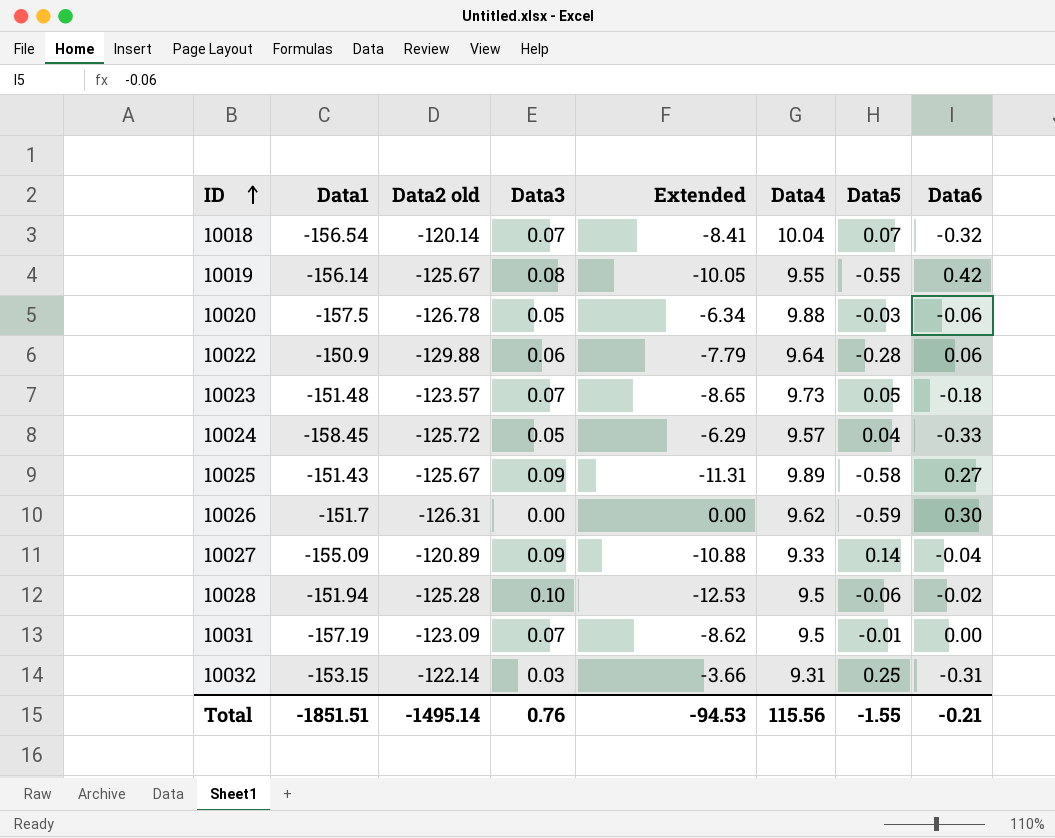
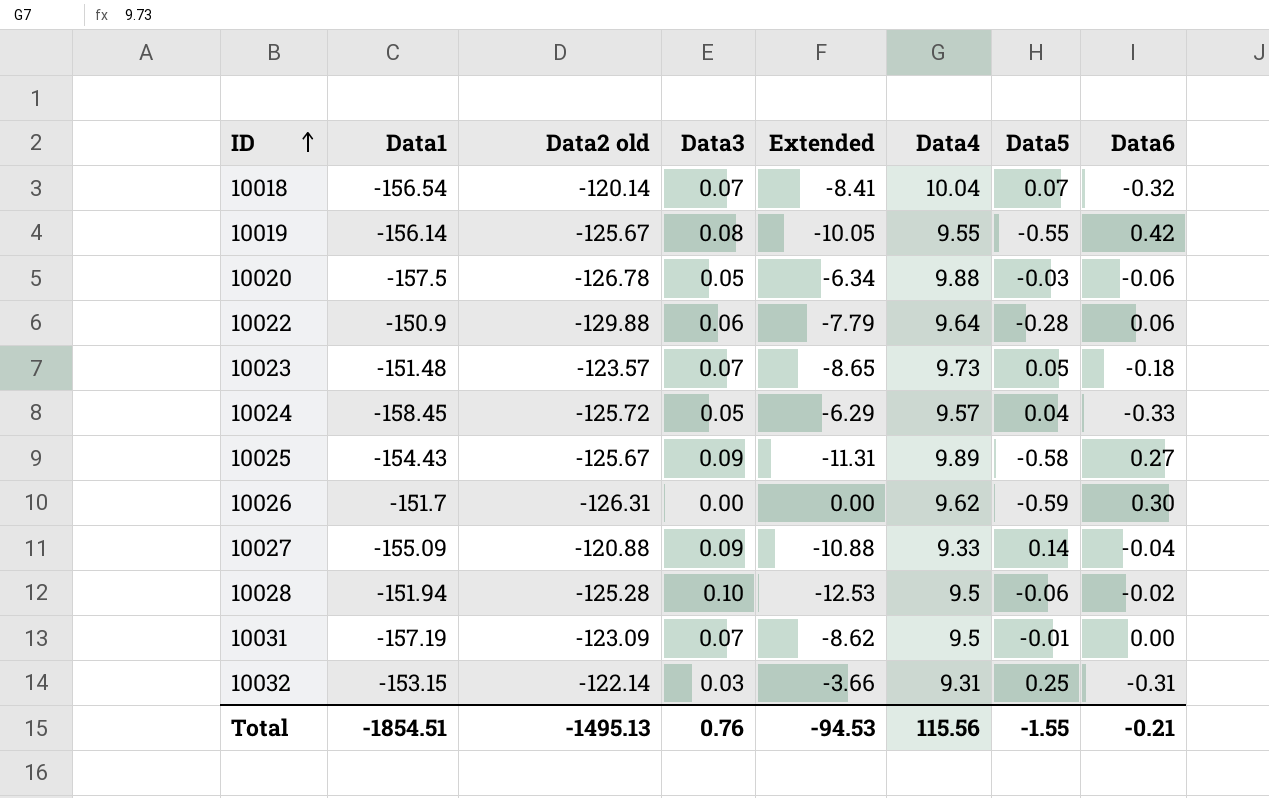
10025 | Data1: -151.43 -> -154.43
10027 | Data2 old: -120.89 -> -120.88
Total | Data1: -1851.51 -> -1854.51
Total | Data2 old: -1495.14 -> -1495.13

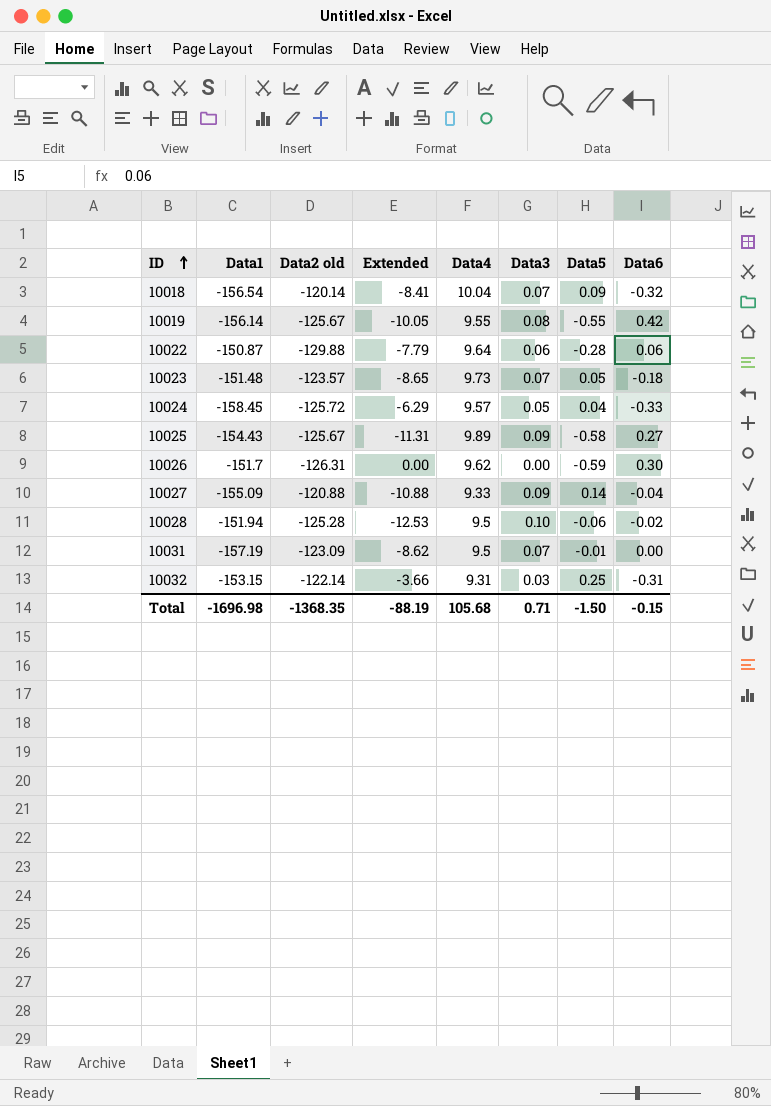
column Data3 | position: 4 -> 6
row 10020: -157.5 | -126.78 | 0.05 | -6.34 | 9.88 | -0.03 | -0.06 -> none
10018 | Data5: 0.07 -> 0.09
10022 | Data1: -150.9 -> -150.87
Total | Data1: -1854.51 -> -1696.98
Total | Data2 old: -1495.13 -> -1368.35
Total | Extended: -94.53 -> -88.19
Total | Data4: 115.56 -> 105.68
Total | Data3: 0.76 -> 0.71
Total | Data5: -1.55 -> -1.50
Total | Data6: -0.21 -> -0.15

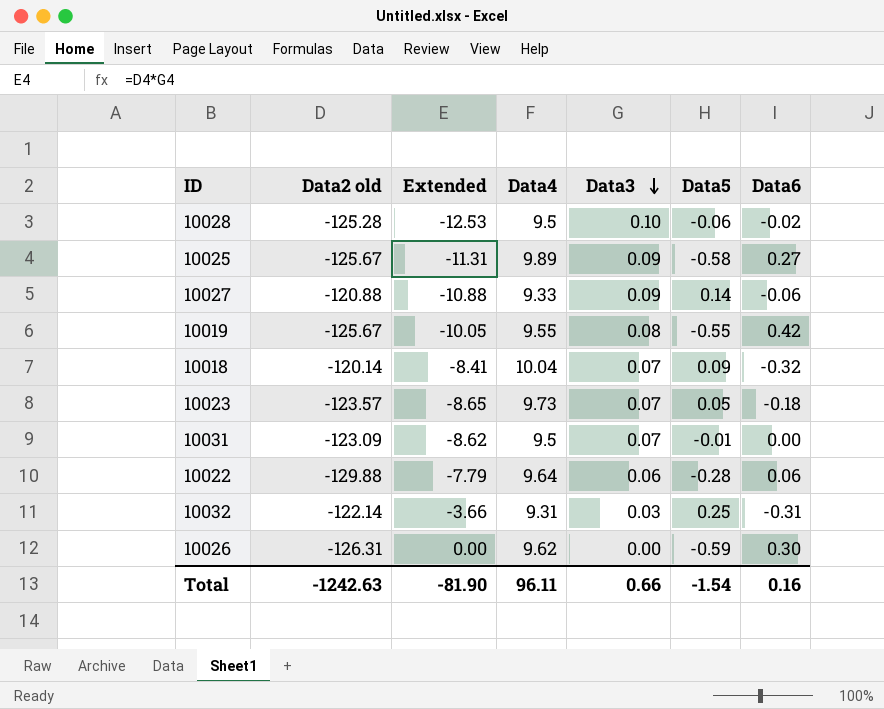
row order: ID ascending -> Data3 descending
column Data1 | position: 2 -> none
row 10024: -158.45 | -125.72 | -6.29 | 9.57 | 0.05 | 0.04 | -0.33 -> none
10027 | Data6: -0.04 -> -0.06
Total | Data2 old: -1368.35 -> -1242.63
Total | Extended: -88.19 -> -81.90
Total | Data4: 105.68 -> 96.11
Total | Data3: 0.71 -> 0.66
Total | Data5: -1.50 -> -1.54
Total | Data6: -0.15 -> 0.16

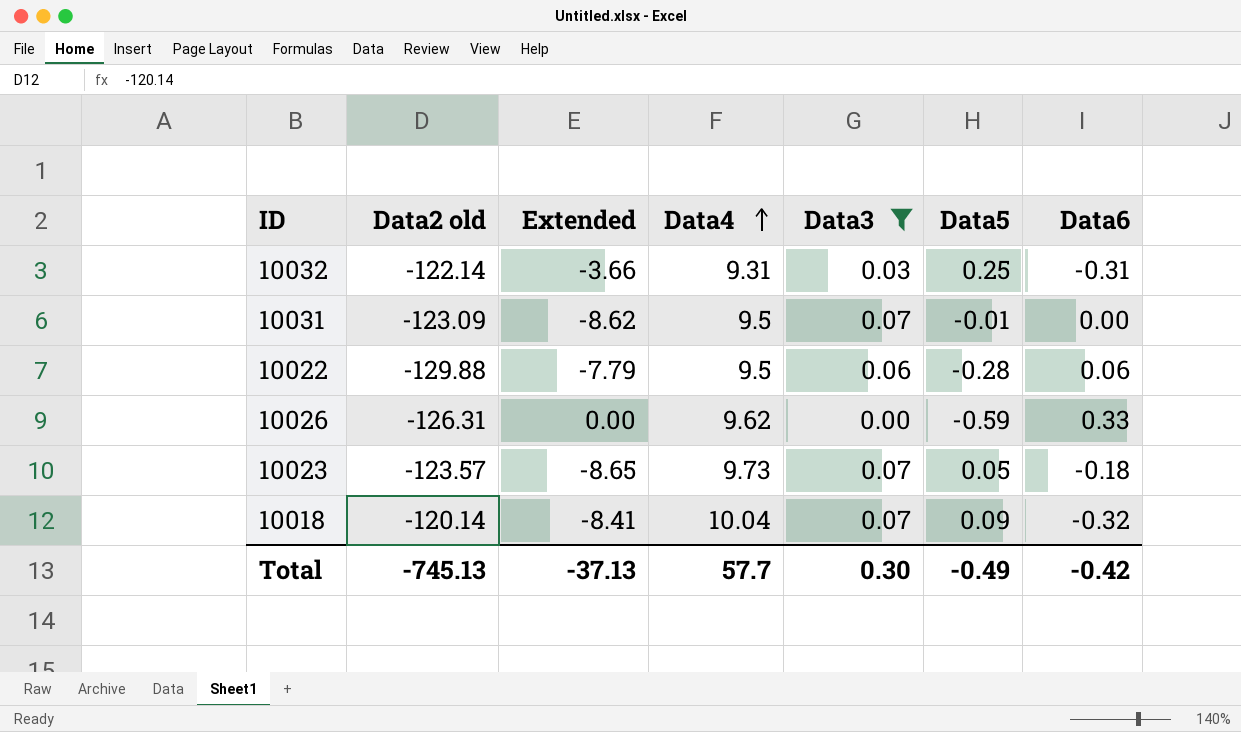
filter: none -> Data3 <= 0.07
row order: Data3 descending -> Data4 ascending
10022 | Data4: 9.64 -> 9.5
10026 | Data6: 0.30 -> 0.33
Total | Data2 old: -1242.63 -> -745.13
Total | Extended: -81.90 -> -37.13
Total | Data4: 96.11 -> 57.7
Total | Data3: 0.66 -> 0.30
Total | Data5: -1.54 -> -0.49
Total | Data6: 0.16 -> -0.42

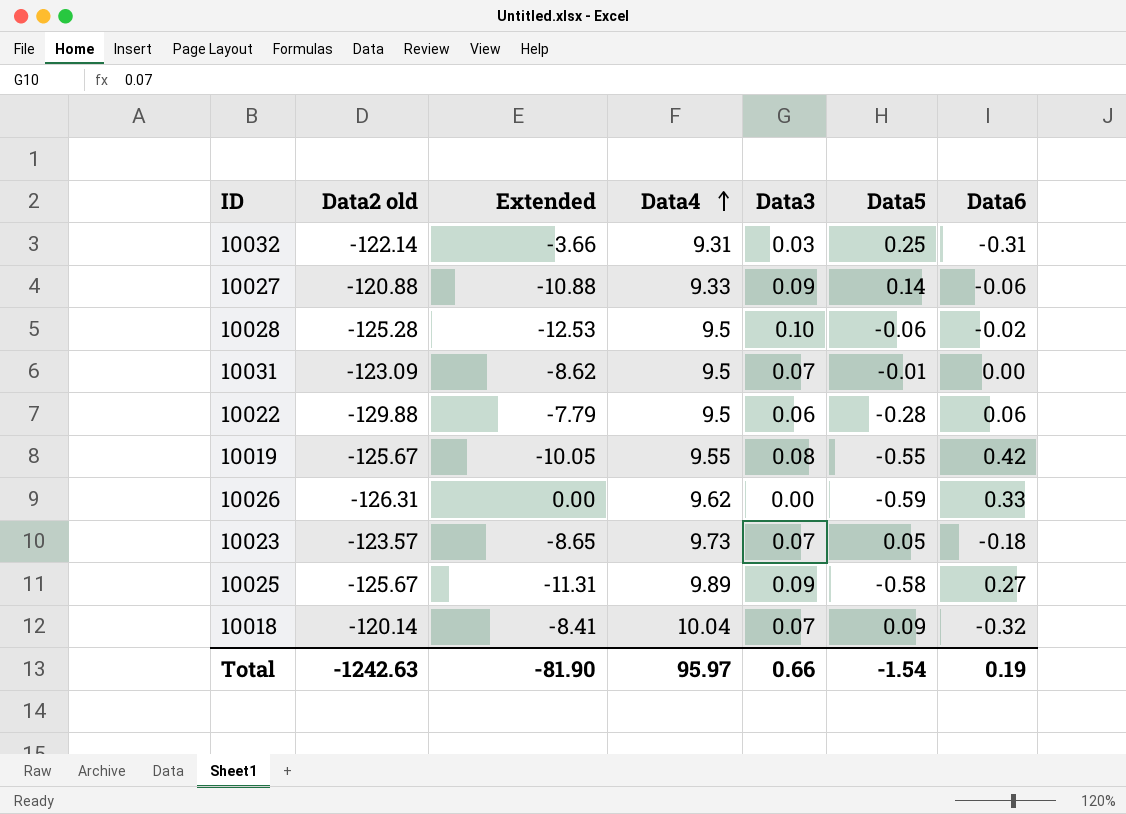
filter: Data3 <= 0.07 -> none
Total | Data2 old: -745.13 -> -1242.63
Total | Extended: -37.13 -> -81.90
Total | Data4: 57.7 -> 95.97
Total | Data3: 0.30 -> 0.66
Total | Data5: -0.49 -> -1.54
Total | Data6: -0.42 -> 0.19

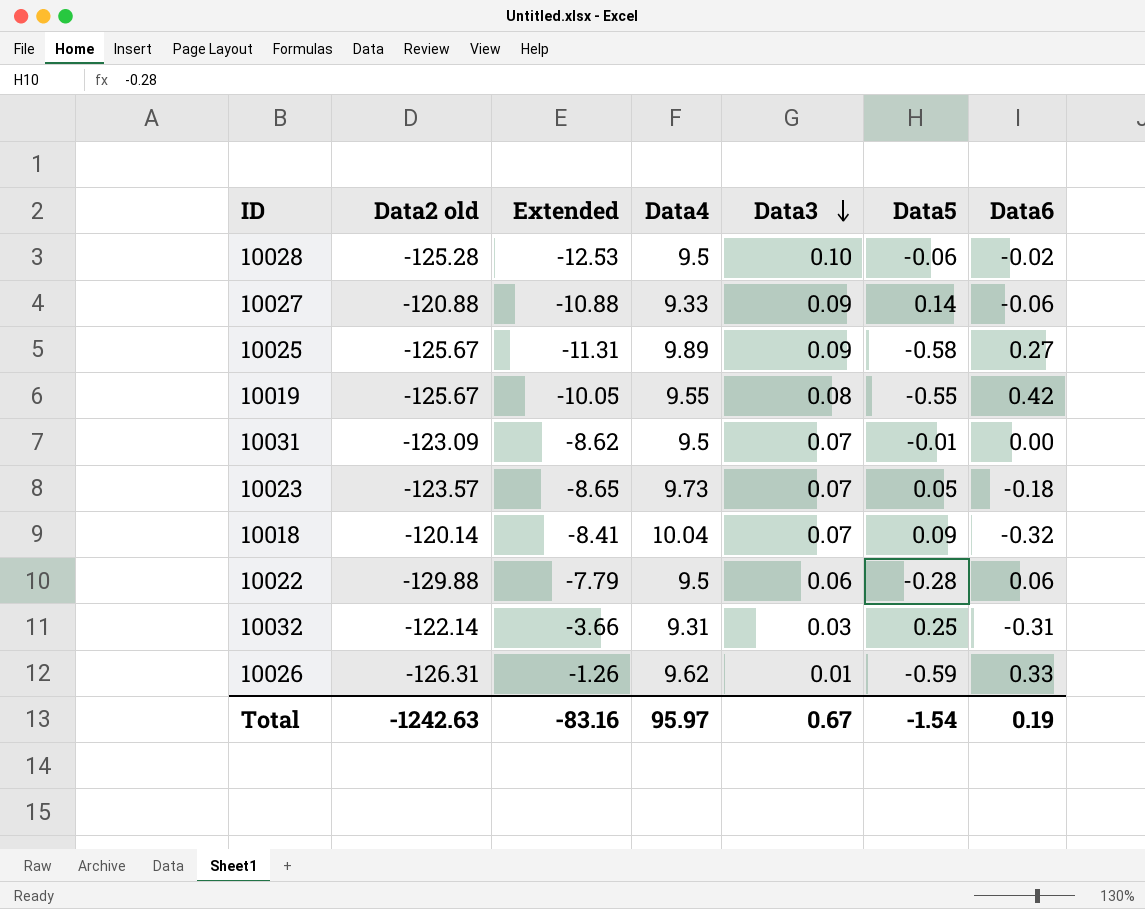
row order: Data4 ascending -> Data3 descending
10026 | Extended: 0.00 -> -1.26
10026 | Data3: 0.00 -> 0.01
Total | Extended: -81.90 -> -83.16
Total | Data3: 0.66 -> 0.67

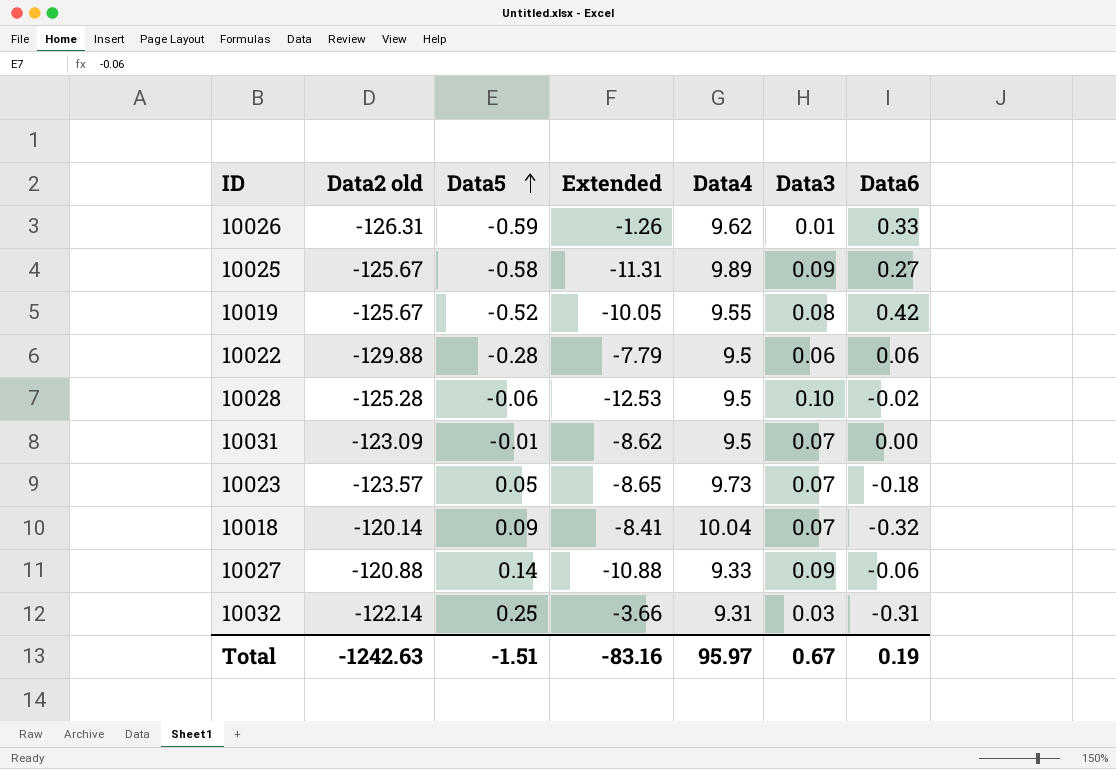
row order: Data3 descending -> Data5 ascending
column Data5 | position: 6 -> 3
10019 | Data5: -0.55 -> -0.52
Total | Data5: -1.54 -> -1.51

